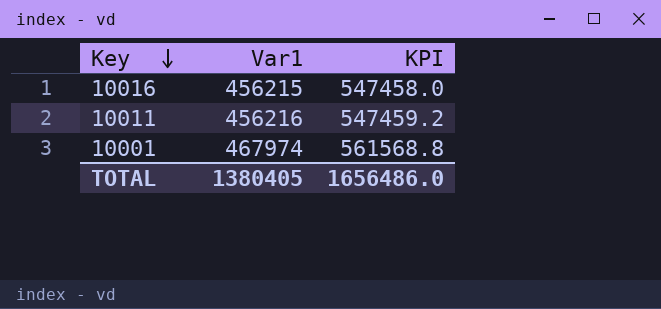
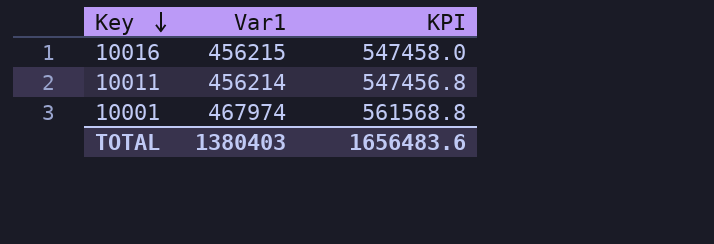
10011 | Var1: 456216 -> 456214
10011 | KPI: 547459.2 -> 547456.8
TOTAL | Var1: 1380405 -> 1380403
TOTAL | KPI: 1656486.0 -> 1656483.6

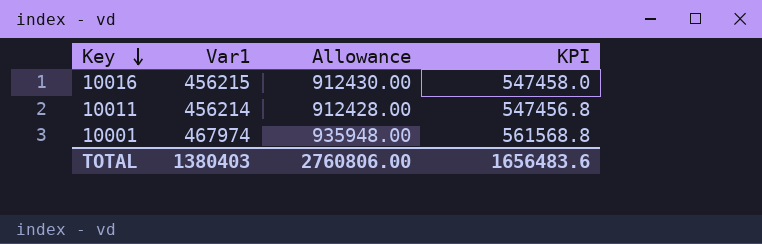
column Allowance | formula: none -> [Var1] * 2

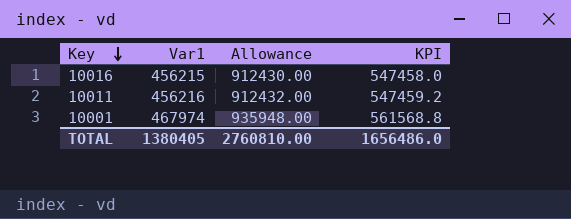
10011 | Var1: 456214 -> 456216
10011 | Allowance: 912428.00 -> 912432.00
10011 | KPI: 547456.8 -> 547459.2
TOTAL | Var1: 1380403 -> 1380405
TOTAL | Allowance: 2760806.00 -> 2760810.00
TOTAL | KPI: 1656483.6 -> 1656486.0

